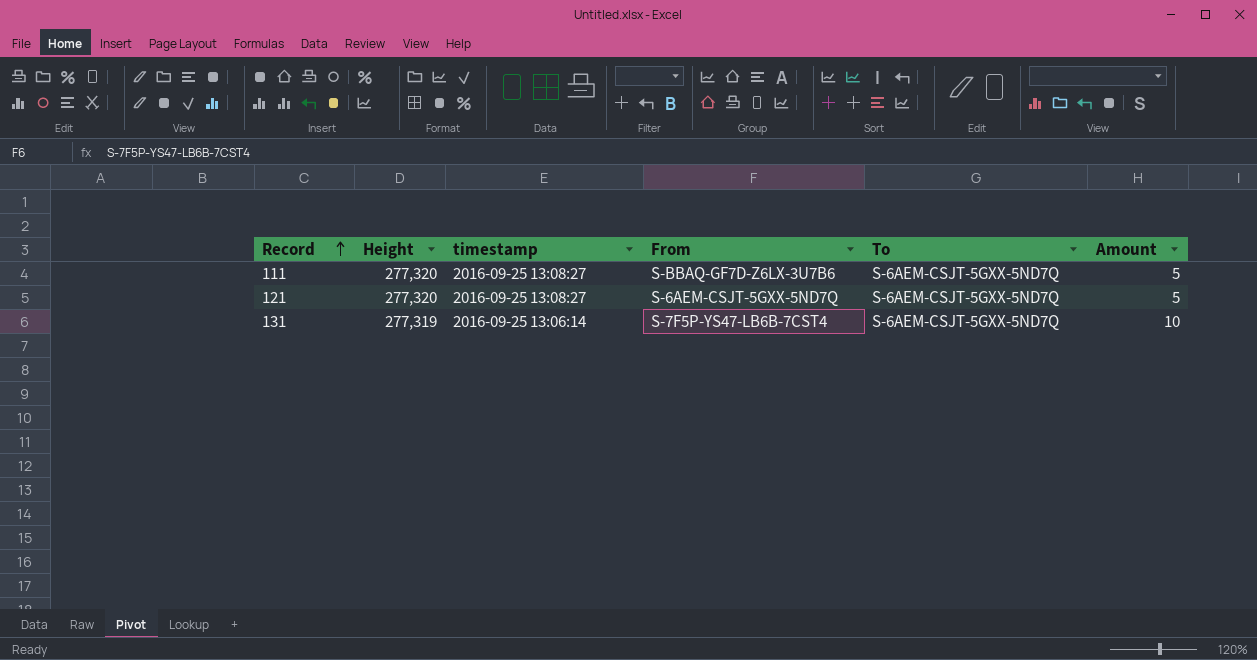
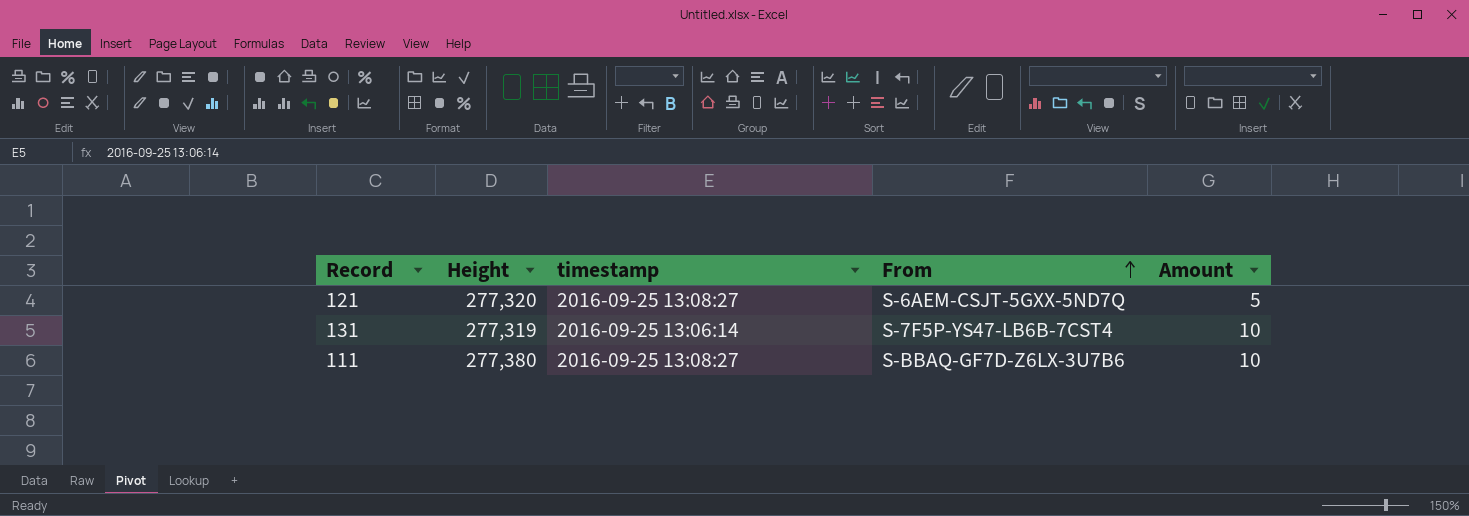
row order: Record ascending -> From ascending
column To | position: 5 -> none
111 | Height: 277,320 -> 277,380
111 | Amount: 5 -> 10

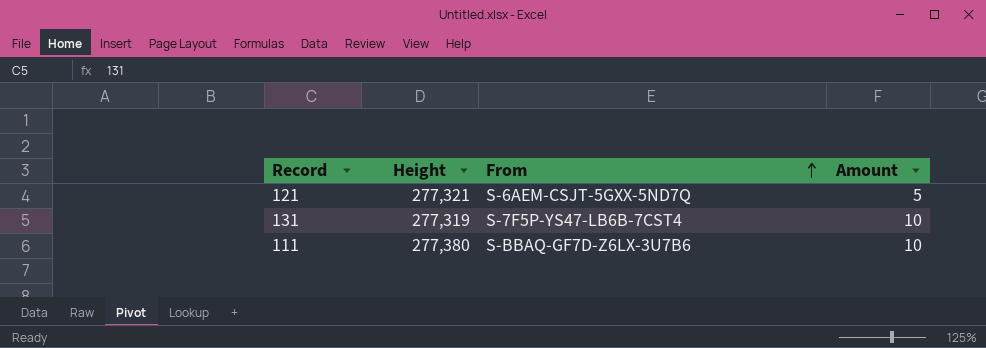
column timestamp | position: 3 -> none
121 | Height: 277,320 -> 277,321

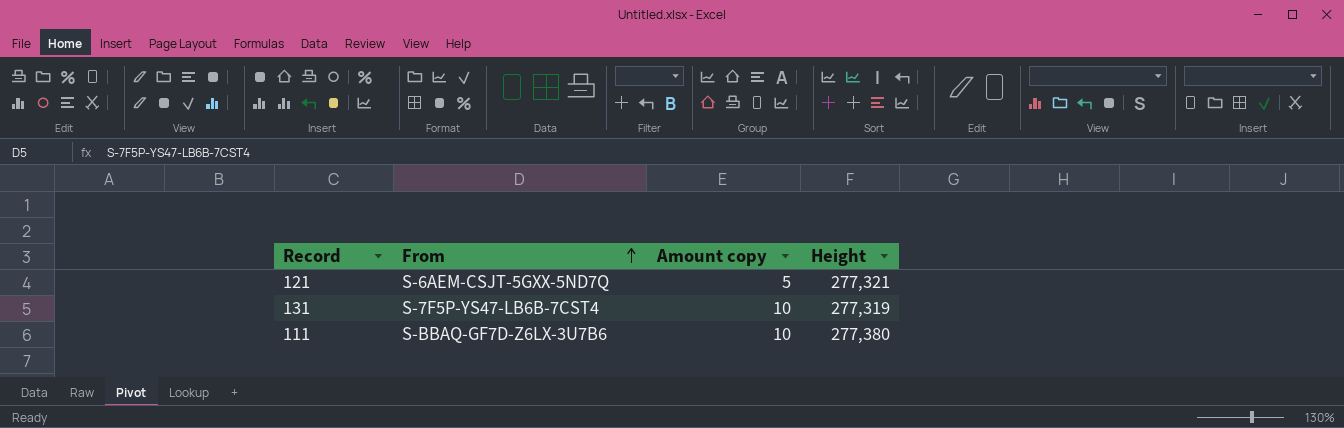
column name: Amount -> Amount copy
column Height | position: 2 -> 4

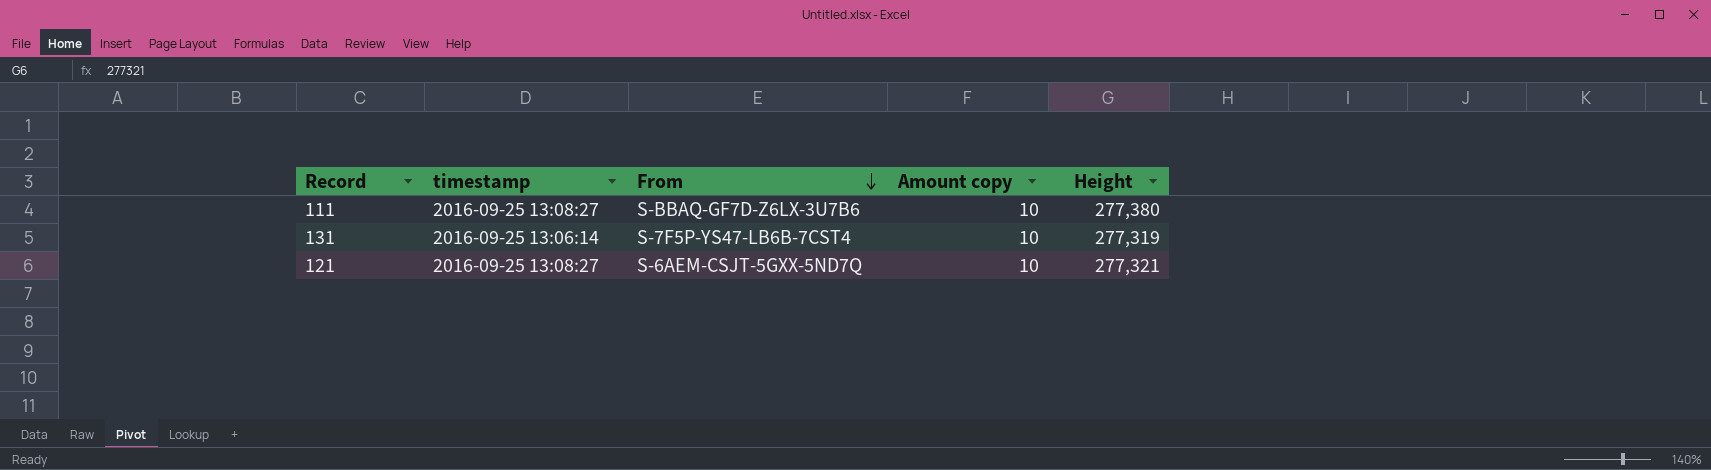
row order: From ascending -> From descending
column timestamp | position: none -> 2
121 | Amount copy: 5 -> 10

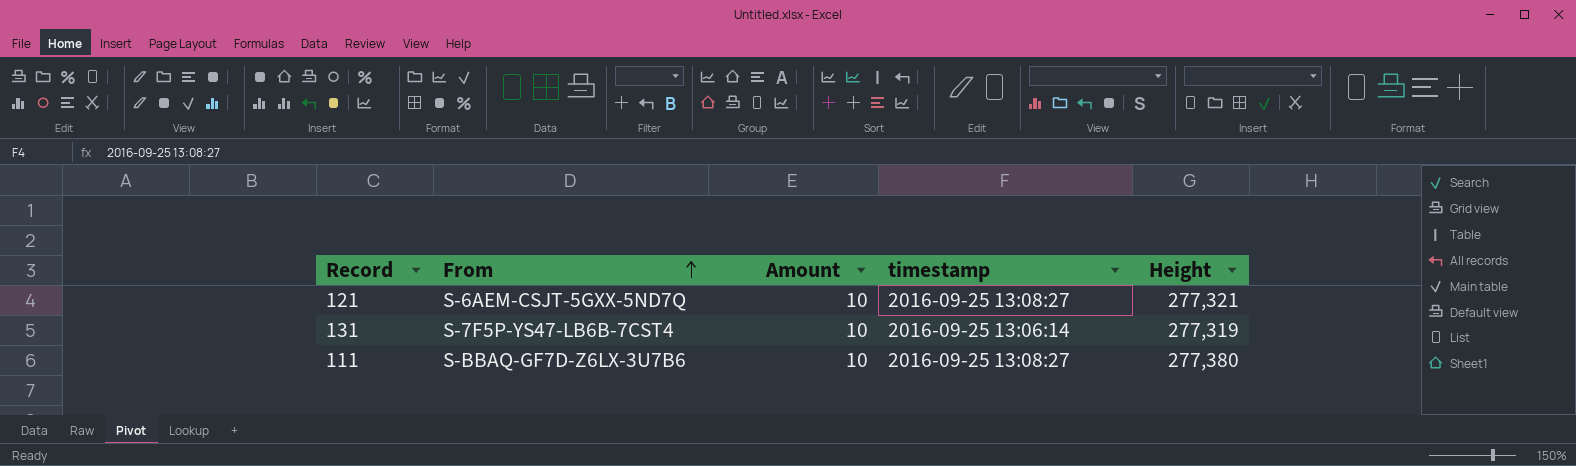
row order: From descending -> From ascending
column name: Amount copy -> Amount
column timestamp | position: 2 -> 4

